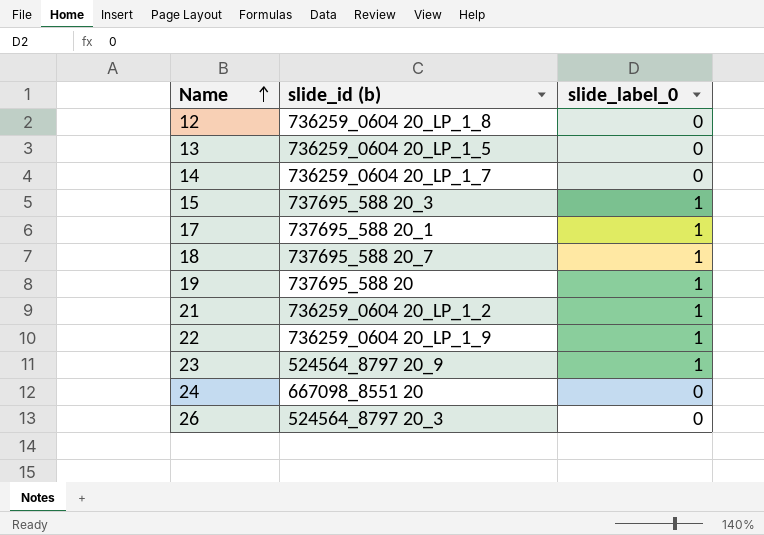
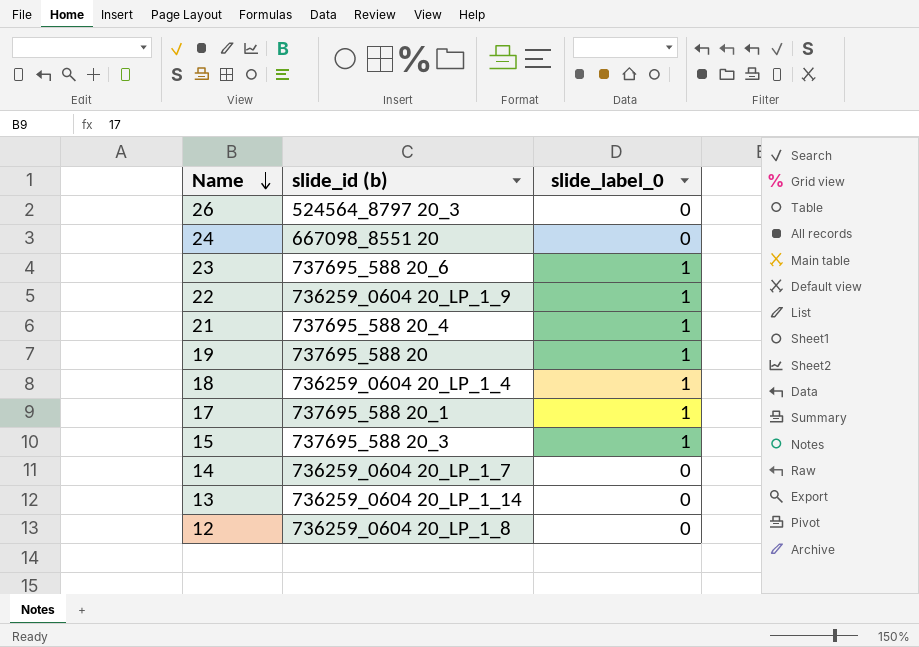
row order: Name ascending -> Name descending
23 | slide_id (b): 524564_8797 20_9 -> 737695_588 20_6
21 | slide_id (b): 736259_0604 20_LP_1_2 -> 737695_588 20_4
18 | slide_id (b): 737695_588 20_7 -> 736259_0604 20_LP_1_4
13 | slide_id (b): 736259_0604 20_LP_1_5 -> 736259_0604 20_LP_1_14

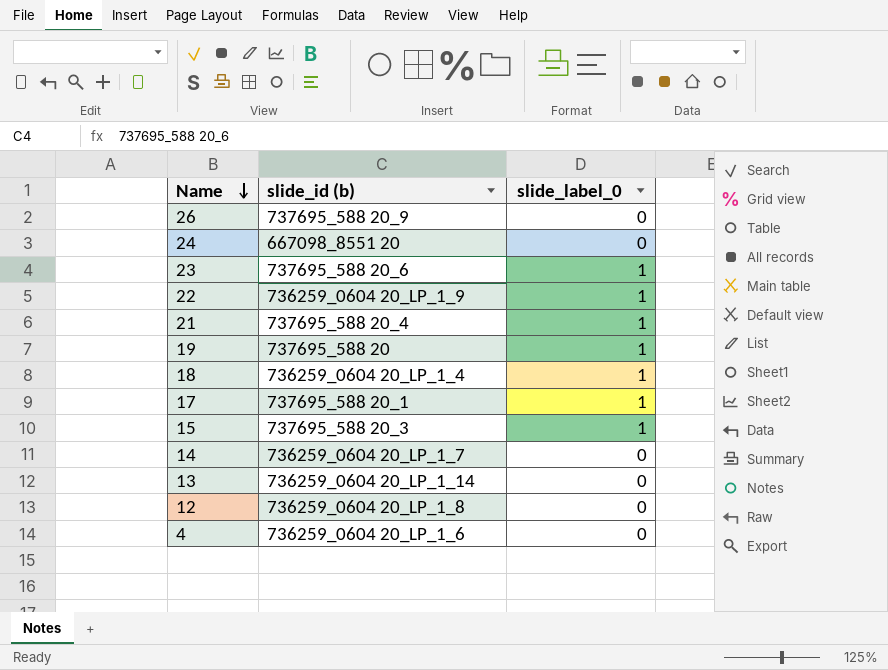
26 | slide_id (b): 524564_8797 20_3 -> 737695_588 20_9
row 4: none -> 736259_0604 20_LP_1_6 | 0

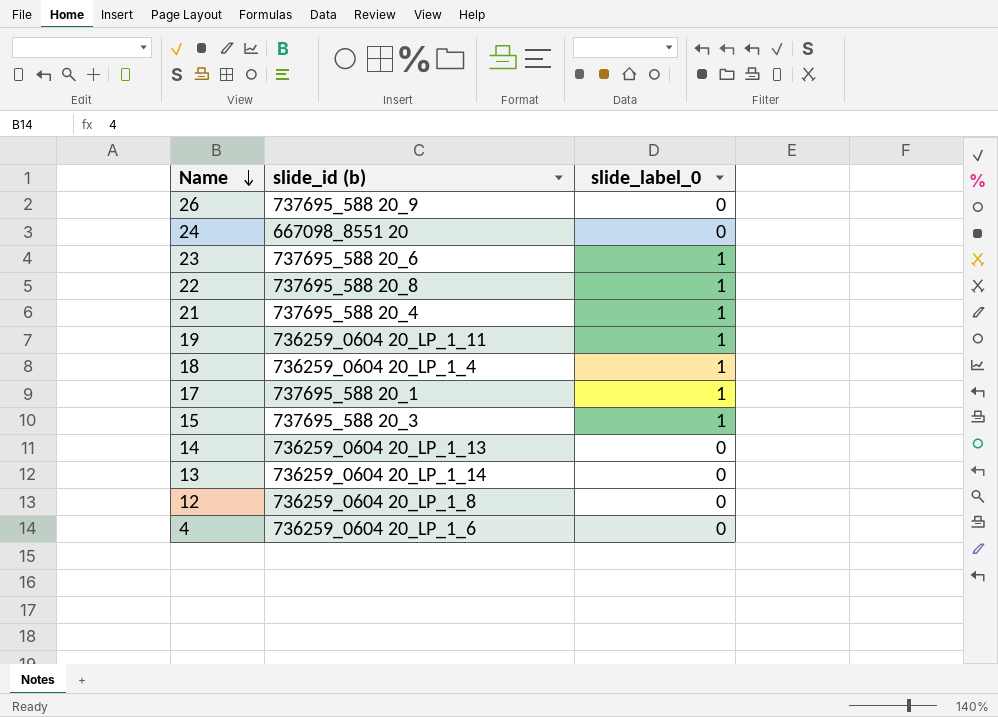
22 | slide_id (b): 736259_0604 20_LP_1_9 -> 737695_588 20_8
19 | slide_id (b): 737695_588 20 -> 736259_0604 20_LP_1_11
14 | slide_id (b): 736259_0604 20_LP_1_7 -> 736259_0604 20_LP_1_13

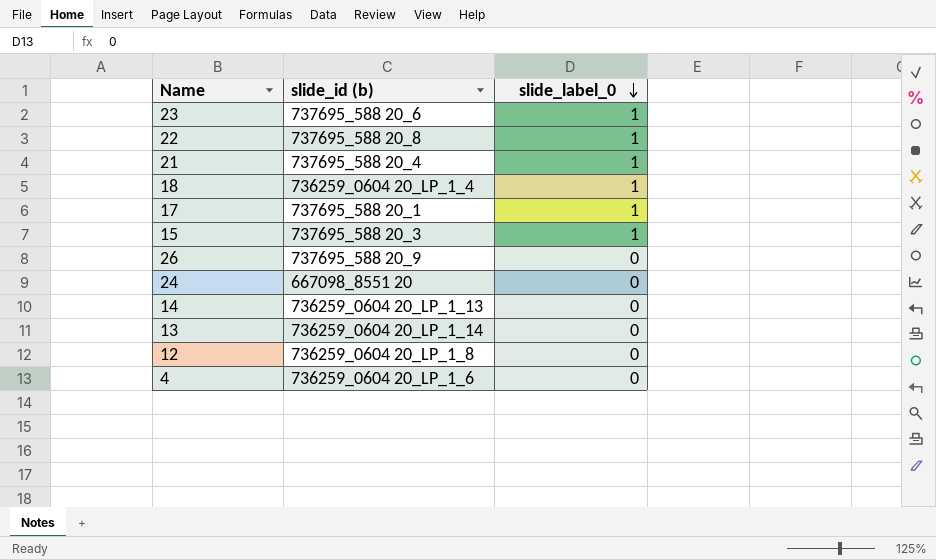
row order: Name descending -> slide_label_0 descending
row 19: 736259_0604 20_LP_1_11 | 1 -> none

